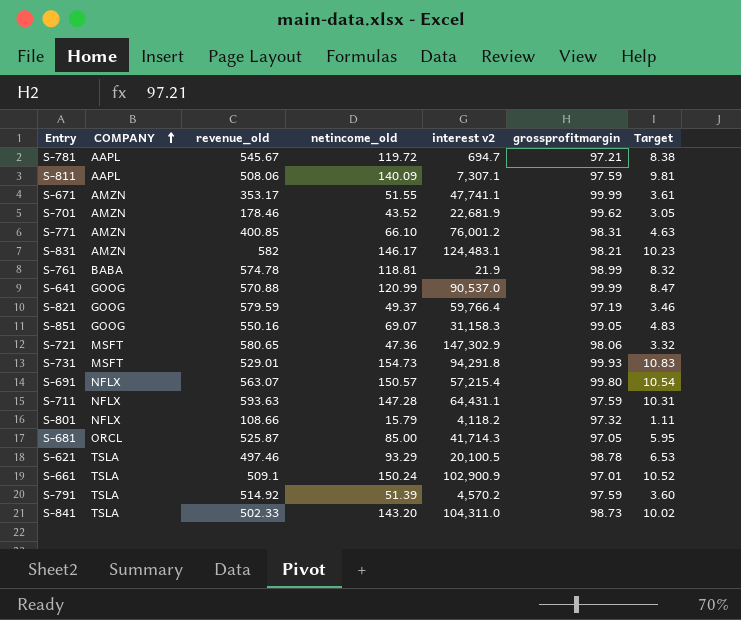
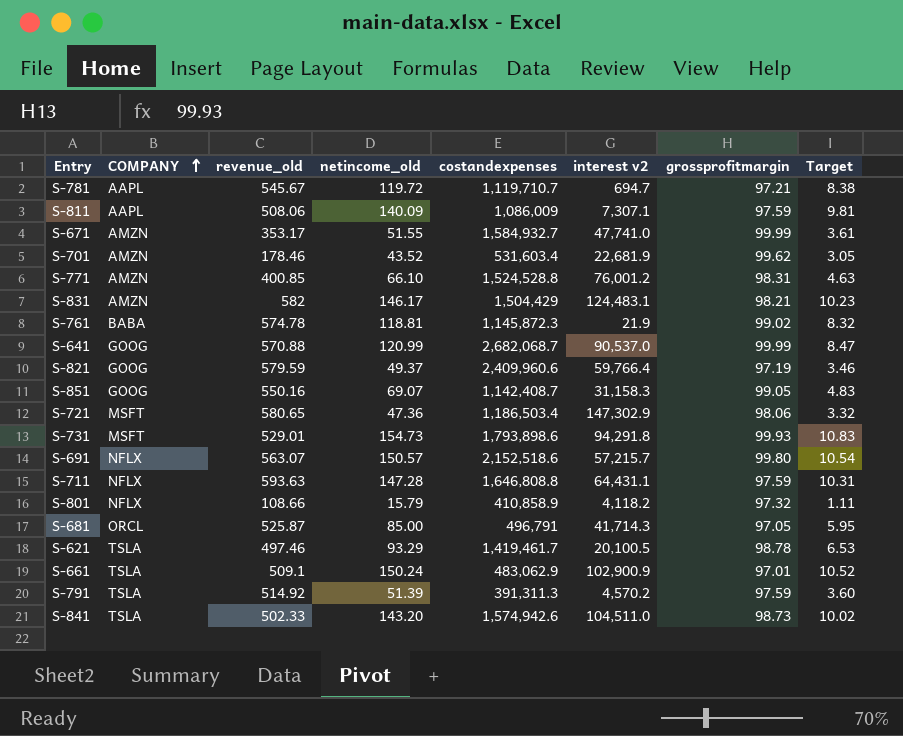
column costandexpenses | position: none -> 5
S-671 | interest v2: 47,741.1 -> 47,741.0
S-761 | grossprofitmargin: 98.99 -> 99.02
S-691 | interest v2: 57,215.4 -> 57,215.7
S-841 | interest v2: 104,311.0 -> 104,511.0

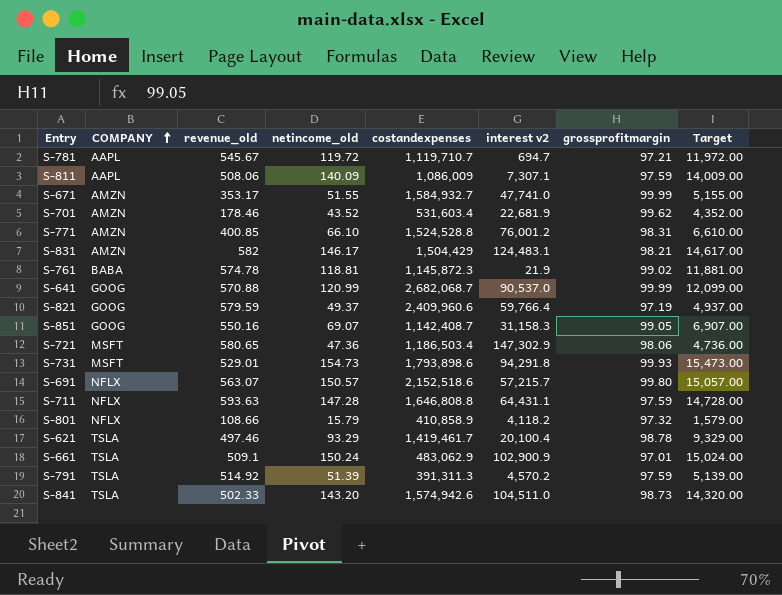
column Target | formula: [netincome_old] * 0.07 -> [netincome_old] * 100
row S-681: ORCL | 525.87 | 85.00 | 496,791 | 41,714.3 | 97.05 | 5.95 -> none
S-621 | interest v2: 20,100.5 -> 20,100.4

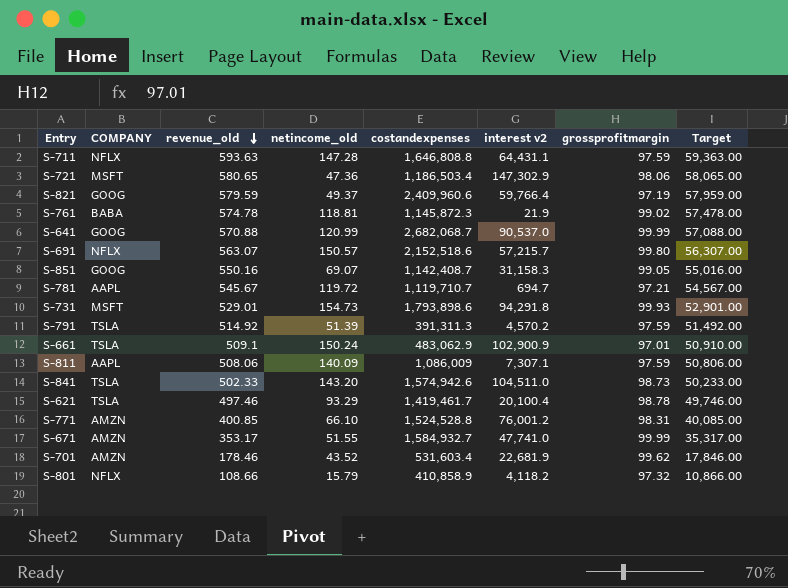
row order: COMPANY ascending -> revenue_old descending
column Target | formula: [netincome_old] * 100 -> [revenue_old] * 100
row S-831: AMZN | 582 | 146.17 | 1,504,429 | 124,483.1 | 98.21 | 14,617.00 -> none

